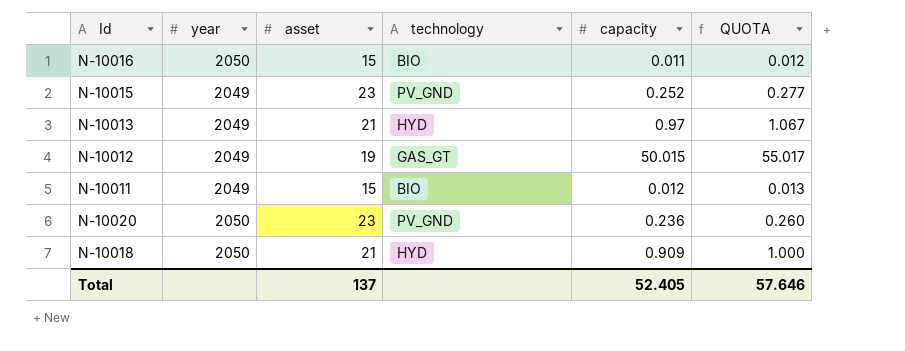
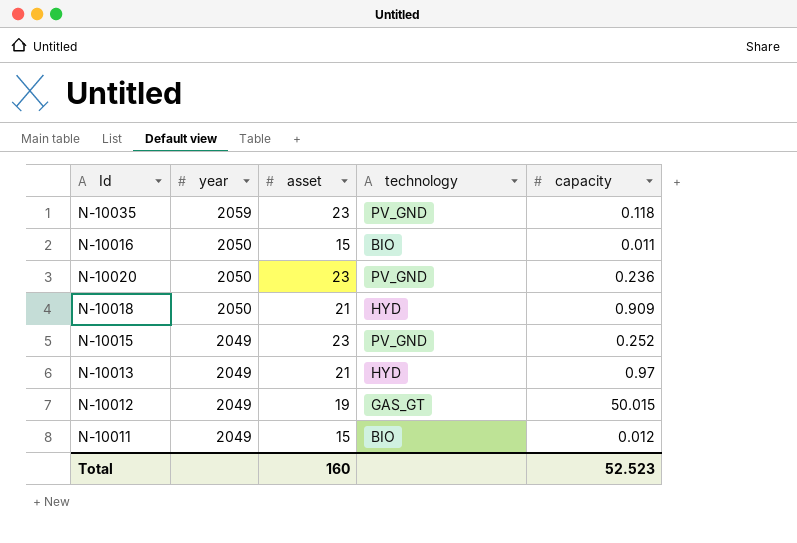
row order: none -> year descending
column QUOTA | formula: [capacity] * 1.1 -> none
row N-10035: none -> 2059 | 23 | PV_GND | 0.118
Total | asset: 137 -> 160
Total | capacity: 52.405 -> 52.523

